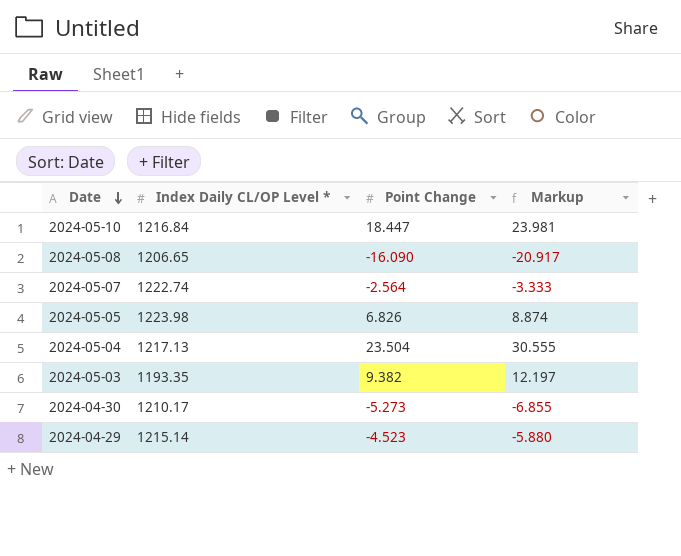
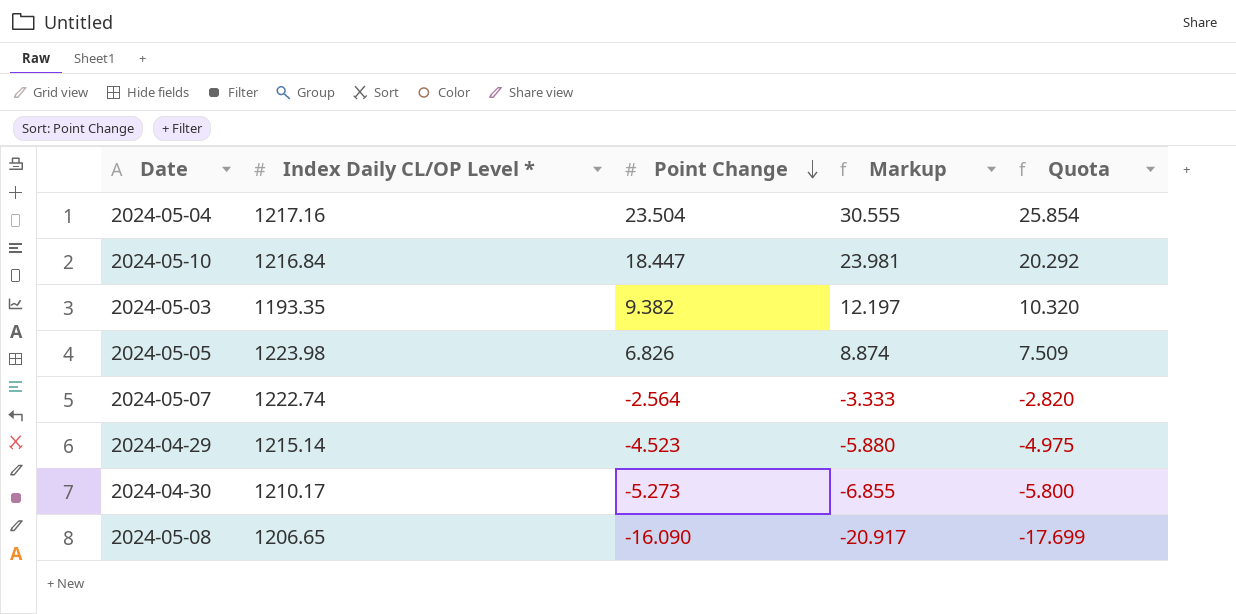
row order: Date descending -> Point Change descending
column Quota | formula: none -> [Point Change] * 1.1
2024-05-04 | Index Daily CL/OP Level *: 1217.13 -> 1217.16

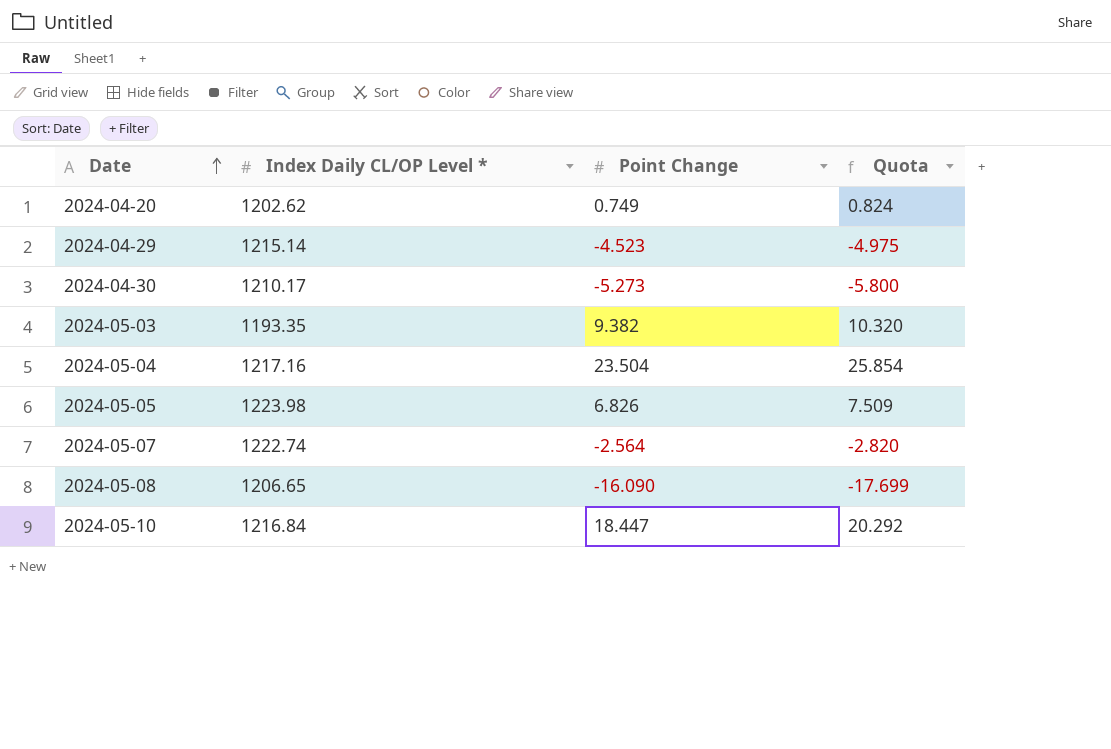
row order: Point Change descending -> Date ascending
column Markup | formula: [Point Change] * 1.3 -> none
row 2024-04-20: none -> 1202.62 | 0.749 | 0.824

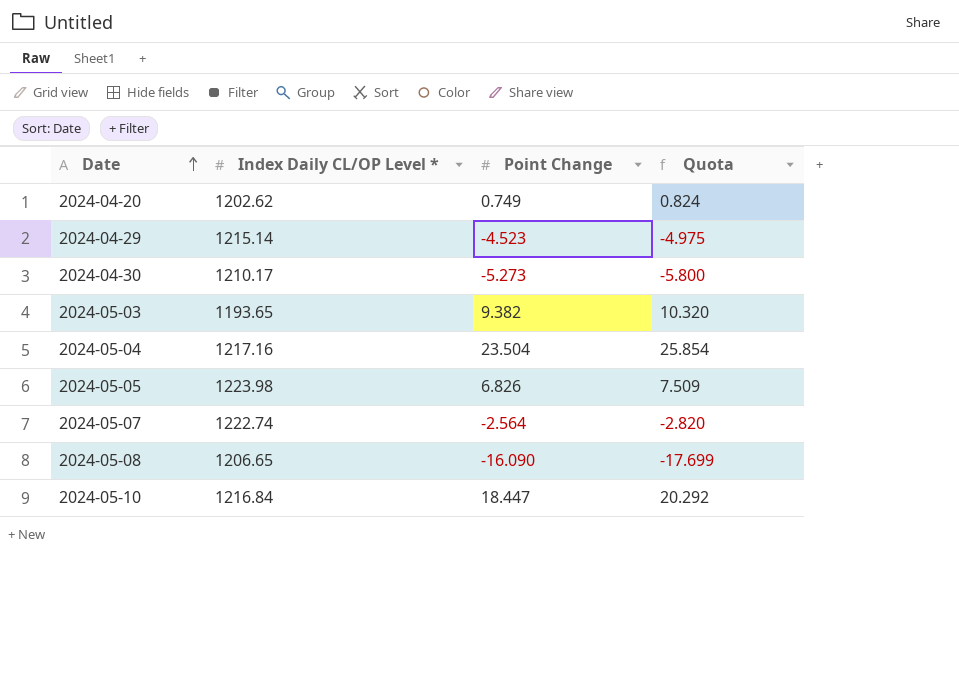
2024-05-03 | Index Daily CL/OP Level *: 1193.35 -> 1193.65

